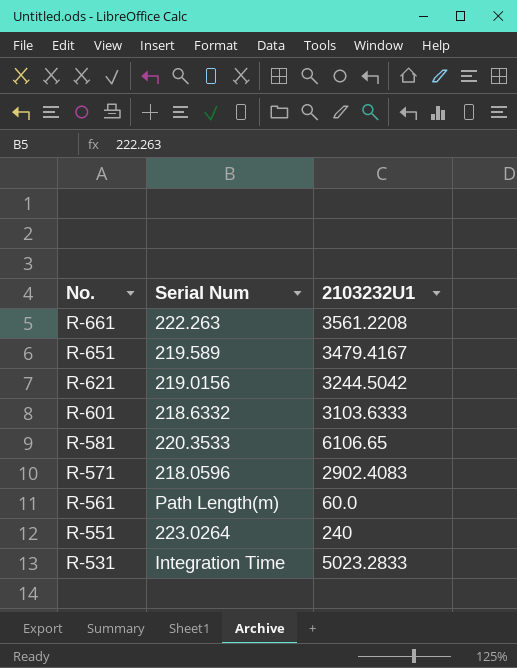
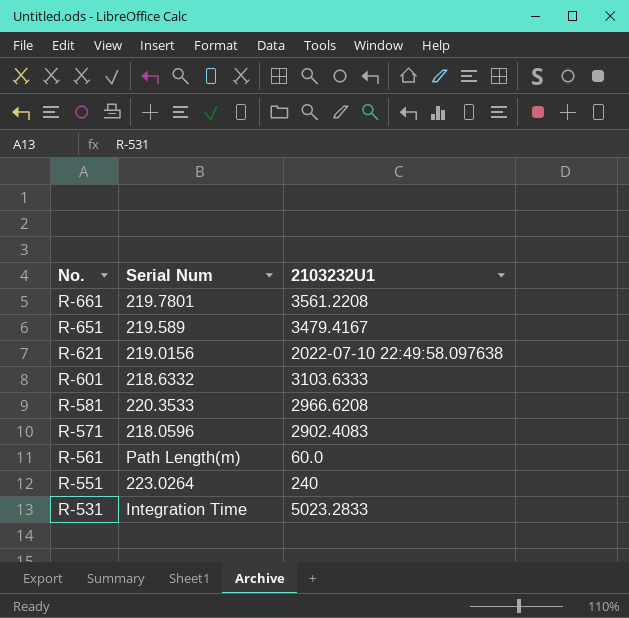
R-661 | Serial Num: 222.263 -> 219.7801
R-621 | 2103232U1: 3244.5042 -> 2022-07-10 22:49:58.097638
R-581 | 2103232U1: 6106.65 -> 2966.6208

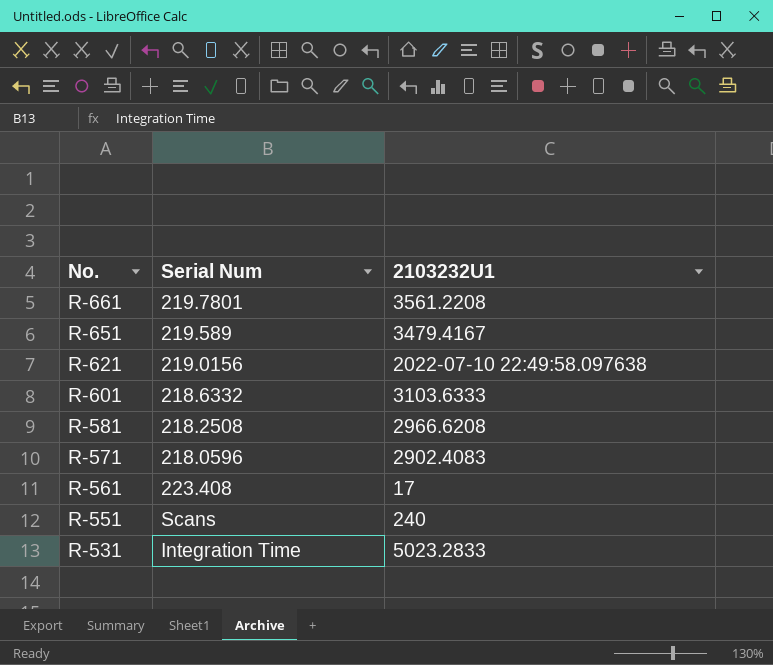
R-581 | Serial Num: 220.3533 -> 218.2508
R-561 | Serial Num: Path Length(m) -> 223.408
R-561 | 2103232U1: 60.0 -> 17
R-551 | Serial Num: 223.0264 -> Scans

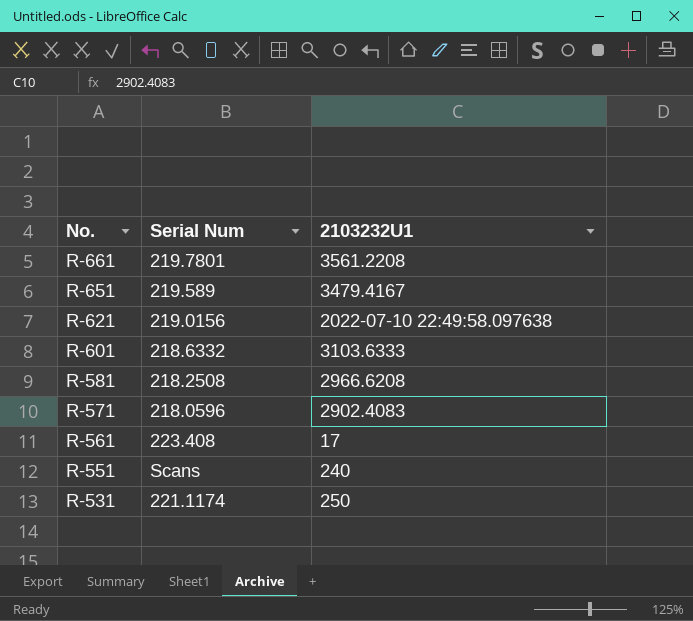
R-531 | Serial Num: Integration Time -> 221.1174
R-531 | 2103232U1: 5023.2833 -> 250

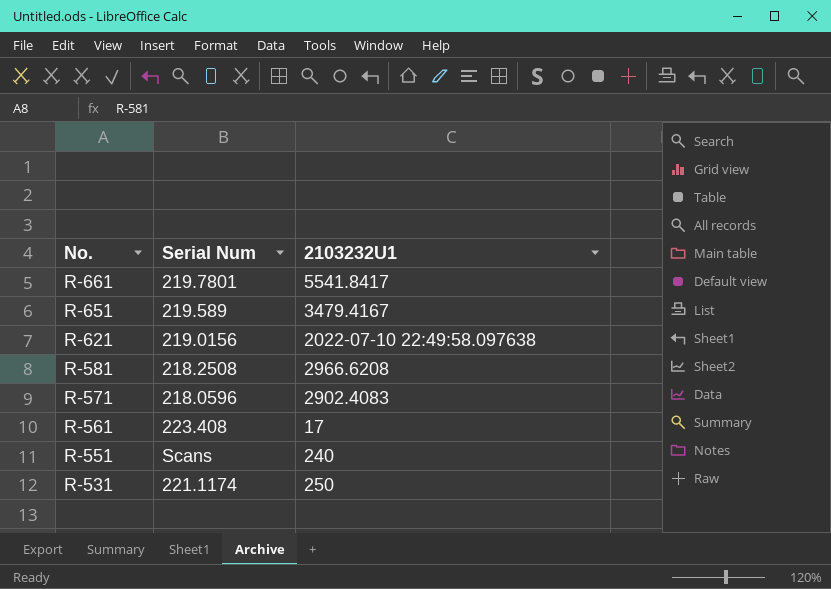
row R-601: 218.6332 | 3103.6333 -> none
R-661 | 2103232U1: 3561.2208 -> 5541.8417

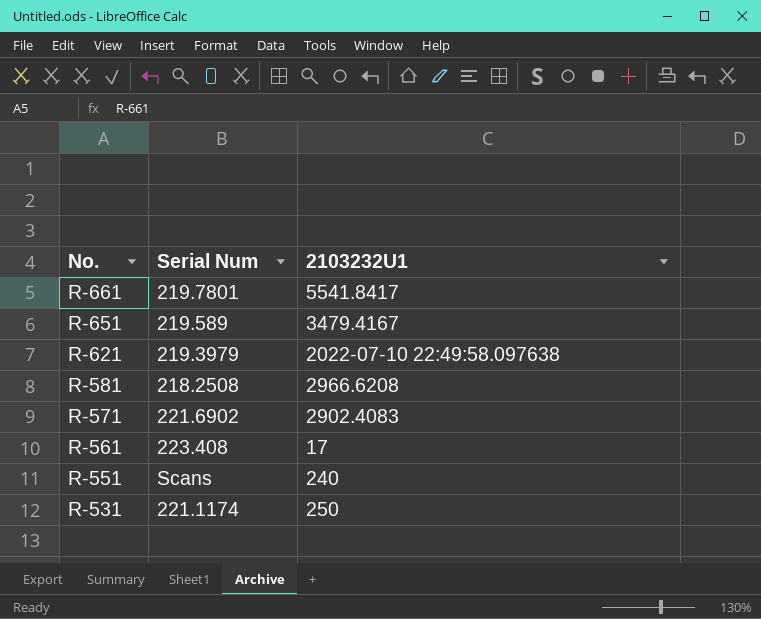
R-621 | Serial Num: 219.0156 -> 219.3979
R-571 | Serial Num: 218.0596 -> 221.6902

